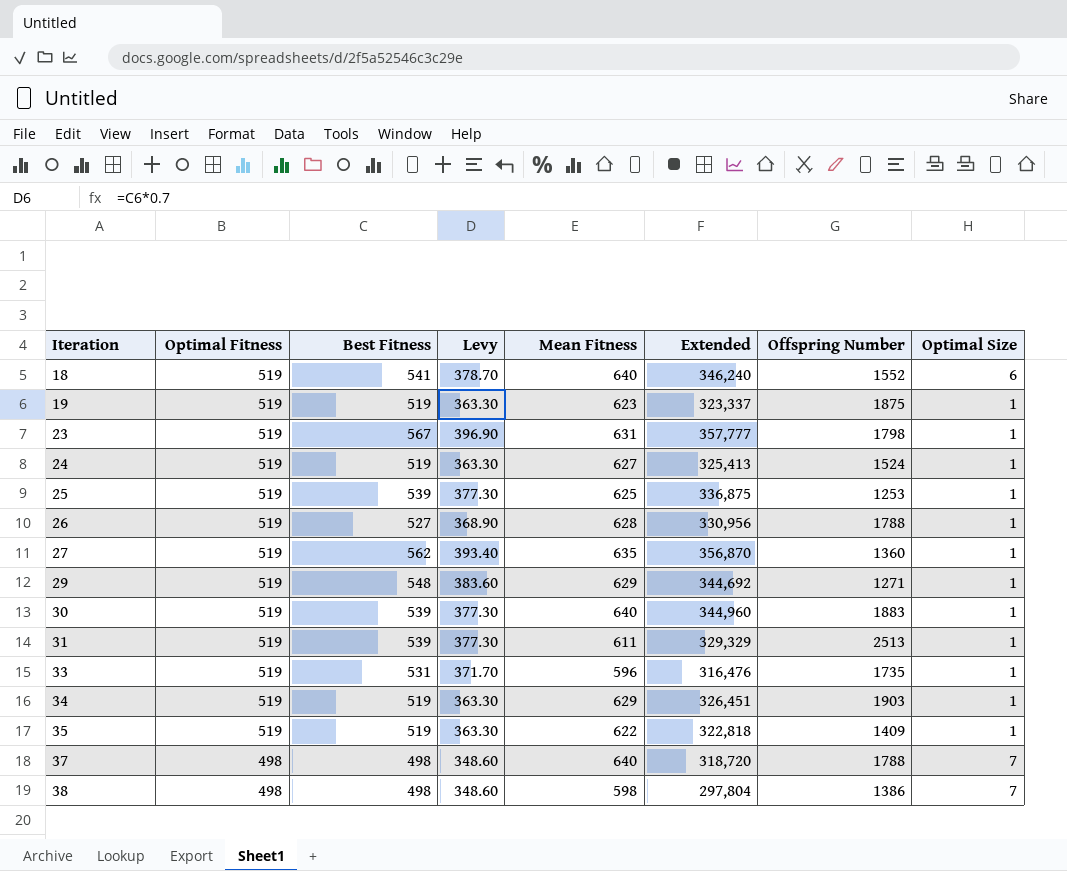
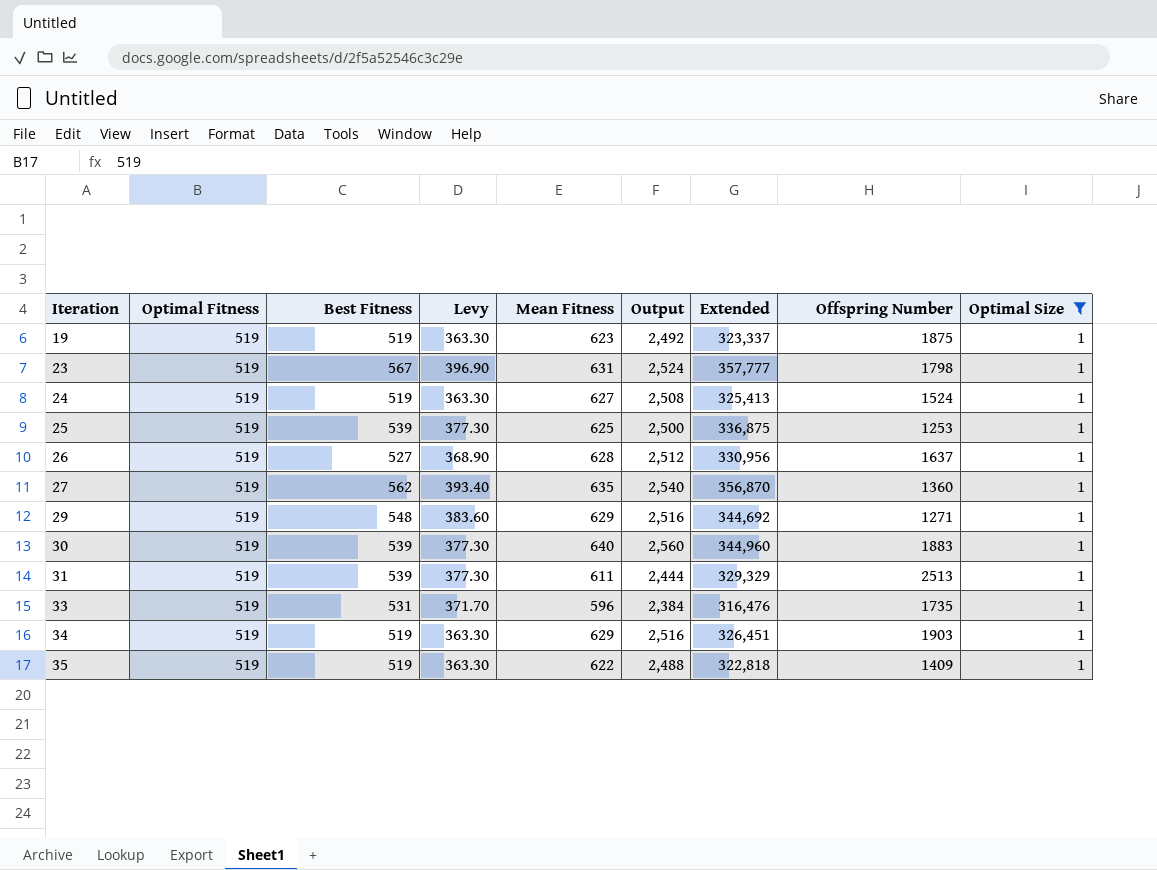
filter: none -> Optimal Size = 1
column Output | formula: none -> [Mean Fitness] * 4
26 | Offspring Number: 1788 -> 1637

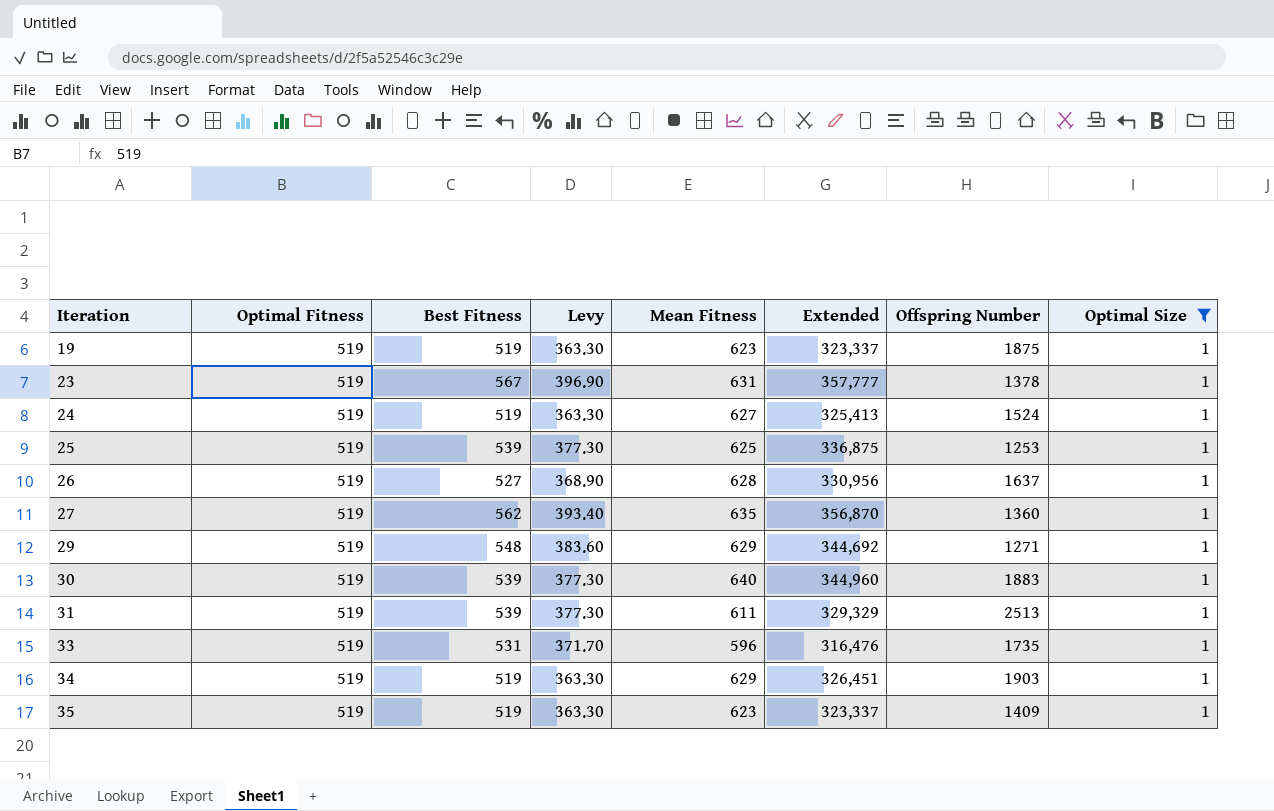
column Output | formula: [Mean Fitness] * 4 -> none
23 | Offspring Number: 1798 -> 1378
35 | Mean Fitness: 622 -> 623
35 | Extended: 322,818 -> 323,337

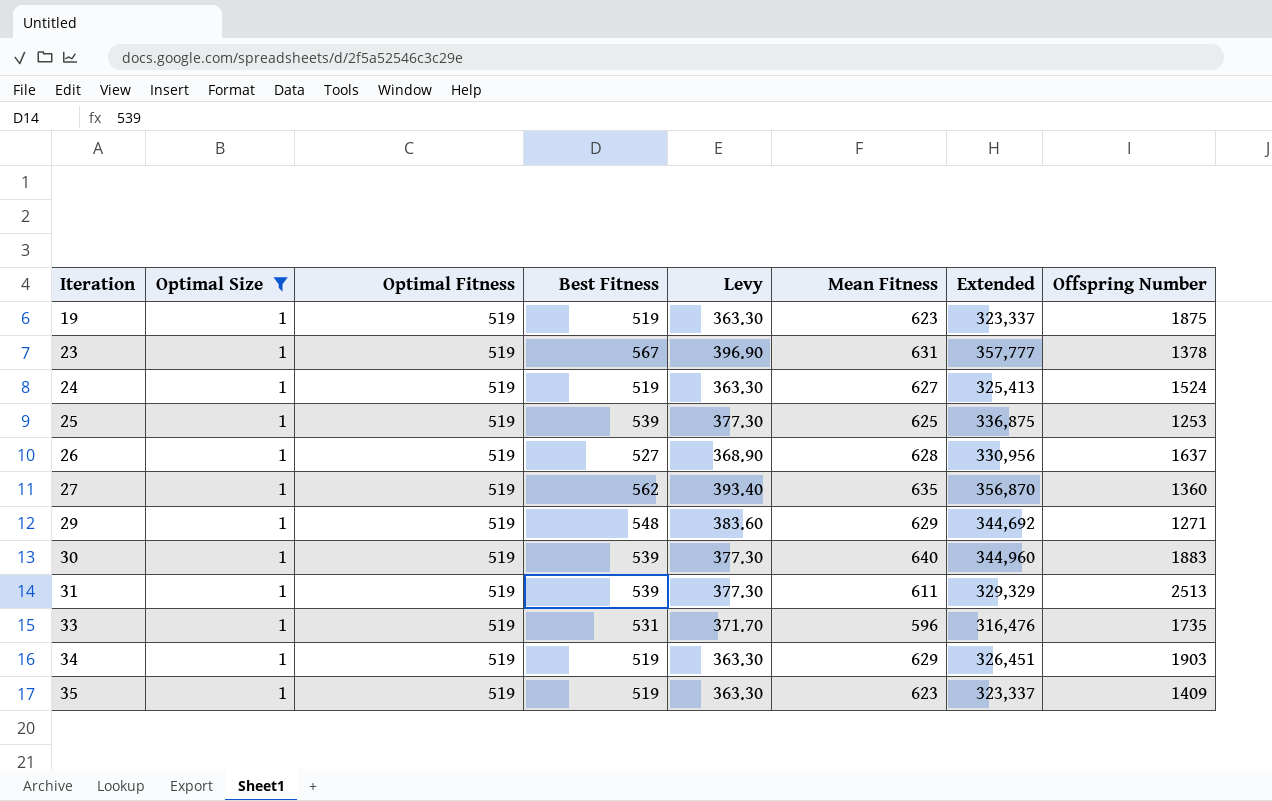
column Optimal Size | position: 8 -> 2

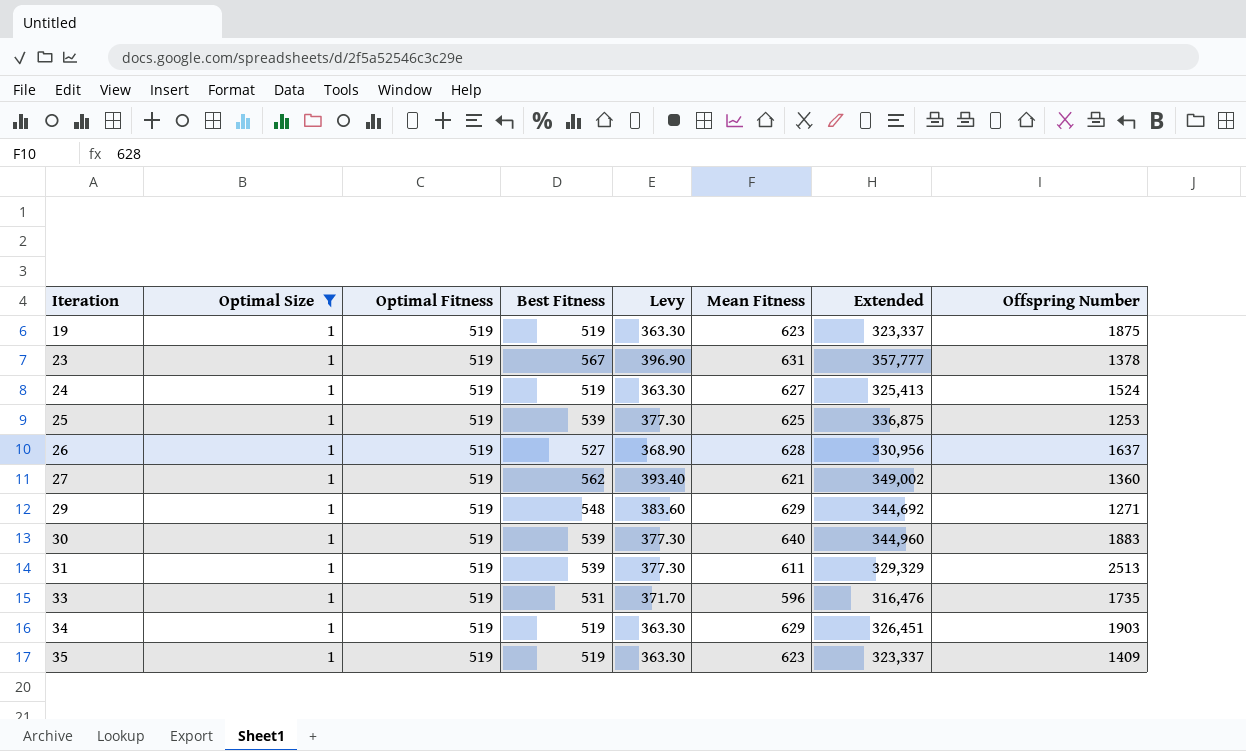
27 | Mean Fitness: 635 -> 621
27 | Extended: 356,870 -> 349,002

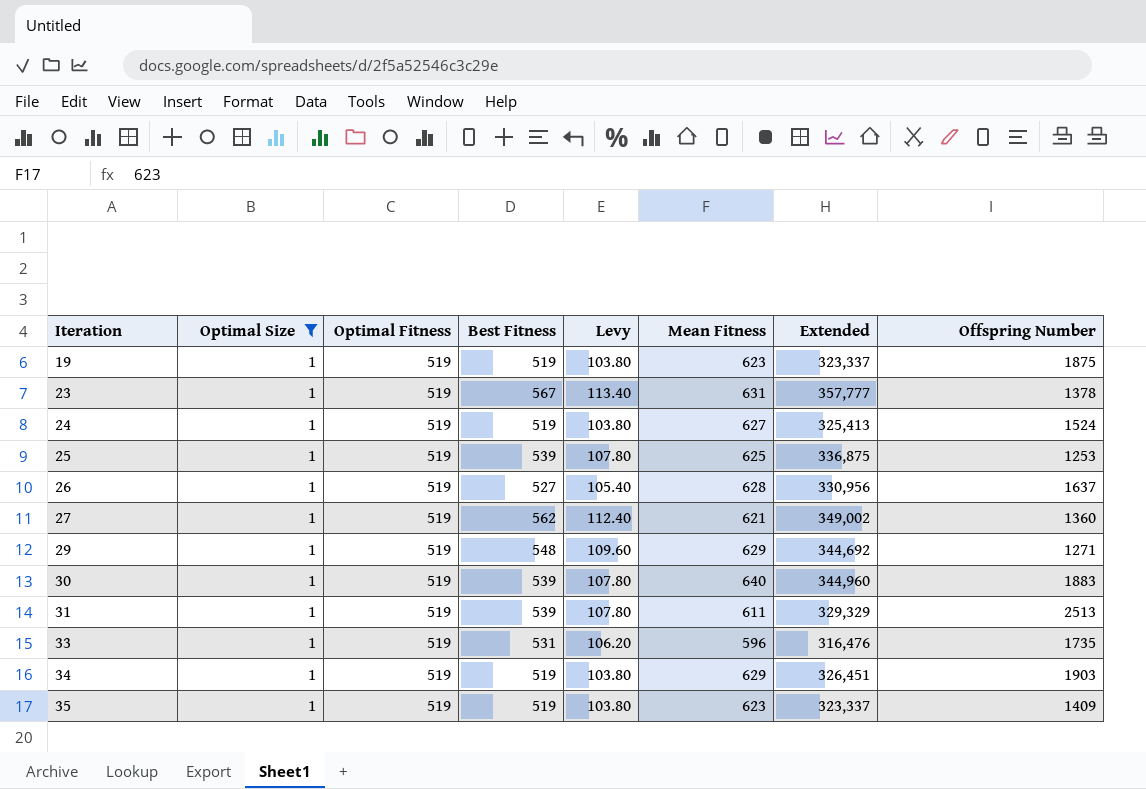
column Levy | formula: [Best Fitness] * 0.7 -> [Best Fitness] * 0.2

